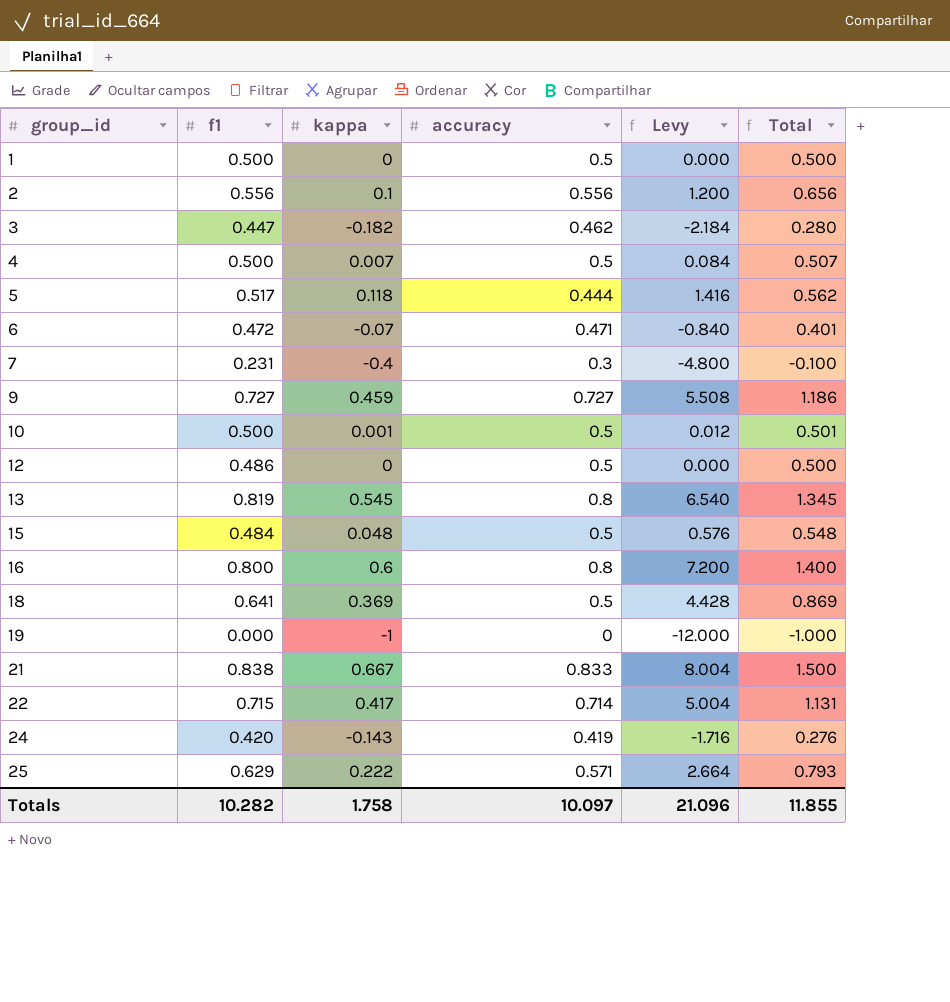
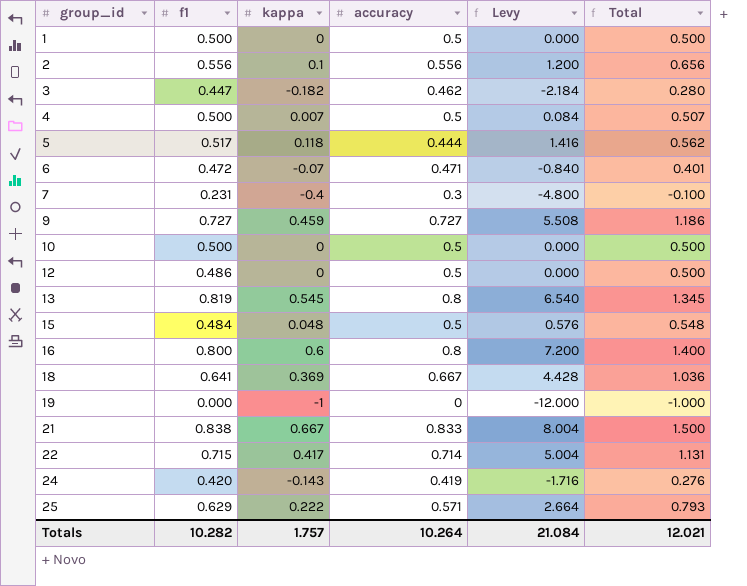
10 | kappa: 0.001 -> 0
10 | Levy: 0.012 -> 0.000
10 | Total: 0.501 -> 0.500
18 | accuracy: 0.5 -> 0.667
18 | Total: 0.869 -> 1.036
Totals | kappa: 1.758 -> 1.757
Totals | accuracy: 10.097 -> 10.264
Totals | Levy: 21.096 -> 21.084
Totals | Total: 11.855 -> 12.021

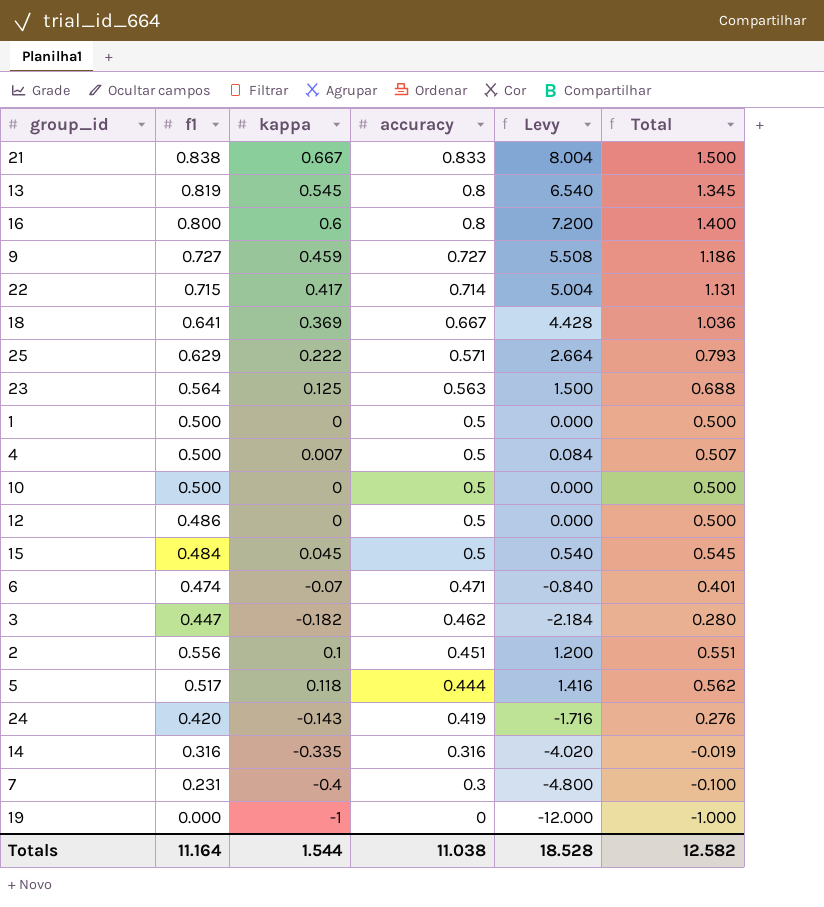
row order: group_id ascending -> accuracy descending
row 23: none -> 0.564 | 0.125 | 0.563 | 1.500 | 0.688
15 | kappa: 0.048 -> 0.045
15 | Levy: 0.576 -> 0.540
15 | Total: 0.548 -> 0.545
6 | f1: 0.472 -> 0.474
2 | accuracy: 0.556 -> 0.451
2 | Total: 0.656 -> 0.551
row 14: none -> 0.316 | -0.335 | 0.316 | -4.020 | -0.019
Totals | f1: 10.282 -> 11.164
Totals | kappa: 1.757 -> 1.544
Totals | accuracy: 10.264 -> 11.038
Totals | Levy: 21.084 -> 18.528
Totals | Total: 12.021 -> 12.582

